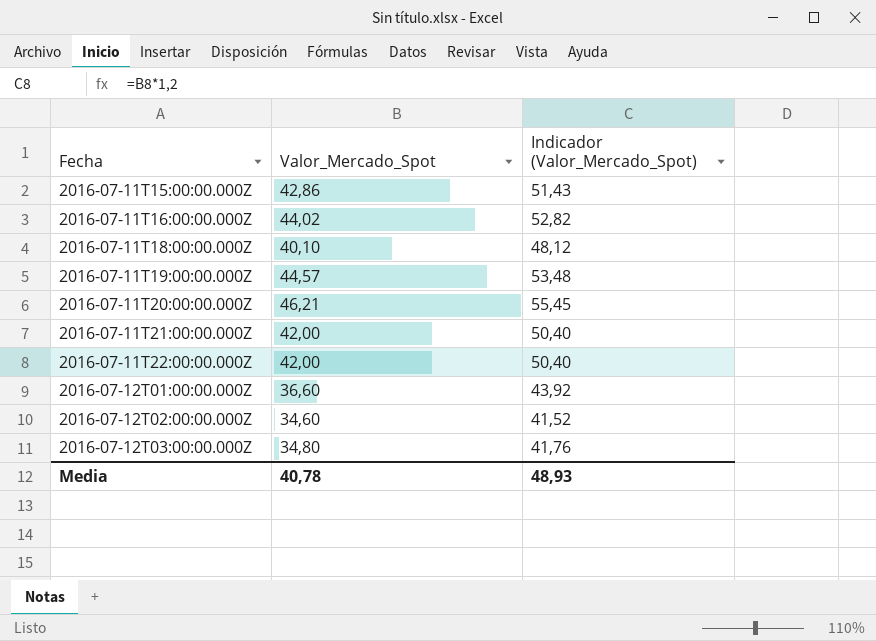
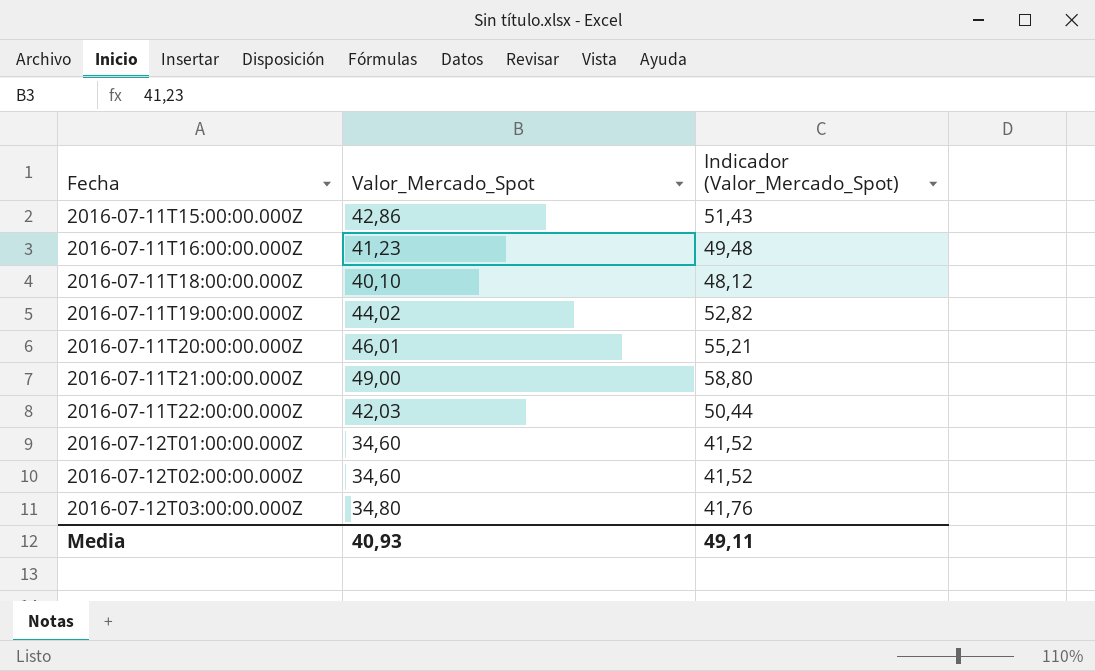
2016-07-11T16:00:00.000Z | Valor_Mercado_Spot: 44,02 -> 41,23
2016-07-11T16:00:00.000Z | Indicador (Valor_Mercado_Spot): 52,82 -> 49,48
2016-07-11T19:00:00.000Z | Valor_Mercado_Spot: 44,57 -> 44,02
2016-07-11T19:00:00.000Z | Indicador (Valor_Mercado_Spot): 53,48 -> 52,82
2016-07-11T20:00:00.000Z | Valor_Mercado_Spot: 46,21 -> 46,01
2016-07-11T20:00:00.000Z | Indicador (Valor_Mercado_Spot): 55,45 -> 55,21
2016-07-11T21:00:00.000Z | Valor_Mercado_Spot: 42,00 -> 49,00
2016-07-11T21:00:00.000Z | Indicador (Valor_Mercado_Spot): 50,40 -> 58,80
2016-07-11T22:00:00.000Z | Valor_Mercado_Spot: 42,00 -> 42,03
2016-07-11T22:00:00.000Z | Indicador (Valor_Mercado_Spot): 50,40 -> 50,44
2016-07-12T01:00:00.000Z | Valor_Mercado_Spot: 36,60 -> 34,60
2016-07-12T01:00:00.000Z | Indicador (Valor_Mercado_Spot): 43,92 -> 41,52
Media | Valor_Mercado_Spot: 40,78 -> 40,93
Media | Indicador (Valor_Mercado_Spot): 48,93 -> 49,11

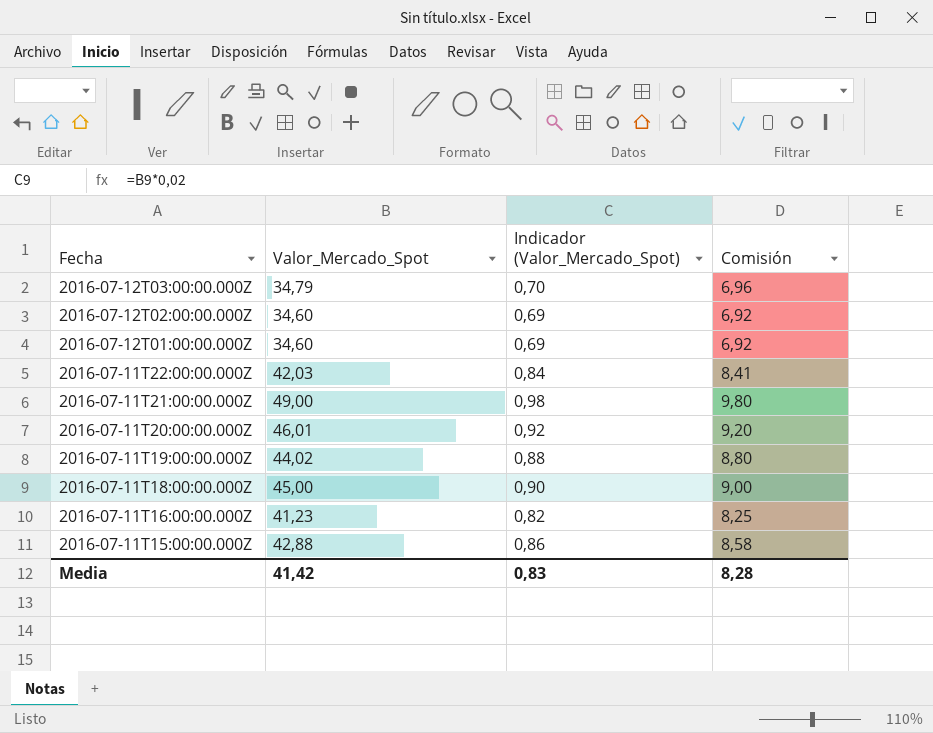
row order: Fecha ascending -> Fecha descending
column Indicador (Valor_Mercado_Spot) | formula: [Valor_Mercado_Spot] * 1,2 -> [Valor_Mercado_Spot] * 0,02
column Comisión | formula: none -> [Valor_Mercado_Spot] * 0,2
2016-07-12T03:00:00.000Z | Valor_Mercado_Spot: 34,80 -> 34,79
2016-07-11T18:00:00.000Z | Valor_Mercado_Spot: 40,10 -> 45,00
2016-07-11T15:00:00.000Z | Valor_Mercado_Spot: 42,86 -> 42,88
Media | Valor_Mercado_Spot: 40,93 -> 41,42
Media | Indicador (Valor_Mercado_Spot): 49,11 -> 0,83

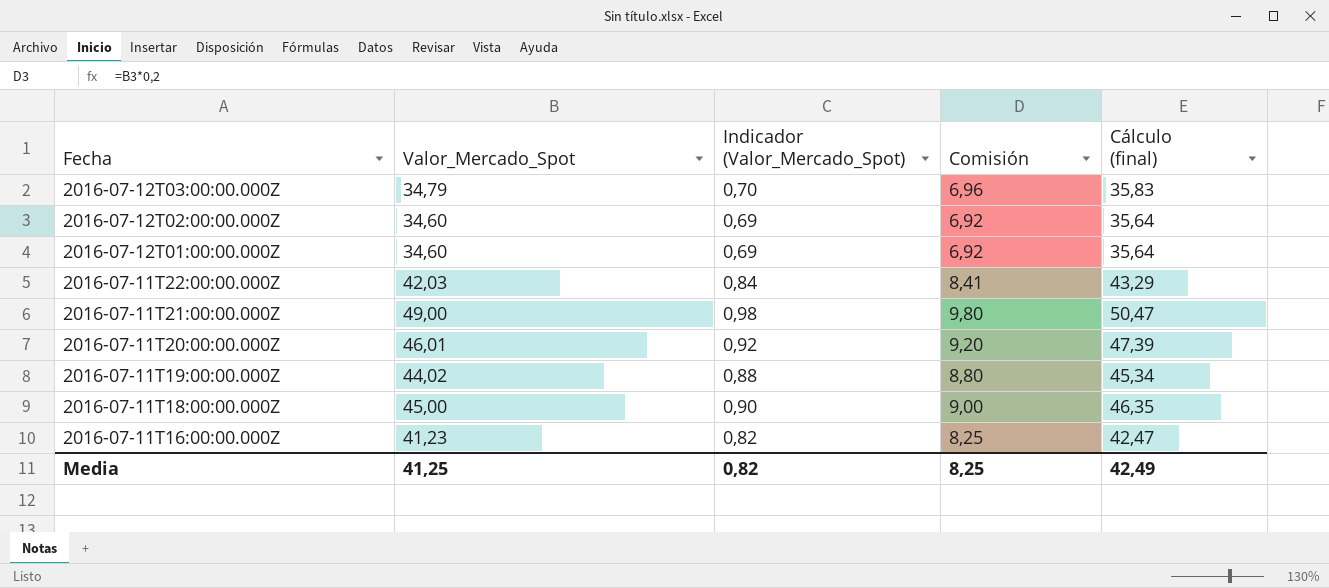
column Cálculo (final) | formula: none -> [Valor_Mercado_Spot] * 1,03
row 2016-07-11T15:00:00.000Z: 42,88 | 0,86 | 8,58 -> none
Media | Valor_Mercado_Spot: 41,42 -> 41,25
Media | Indicador (Valor_Mercado_Spot): 0,83 -> 0,82
Media | Comisión: 8,28 -> 8,25

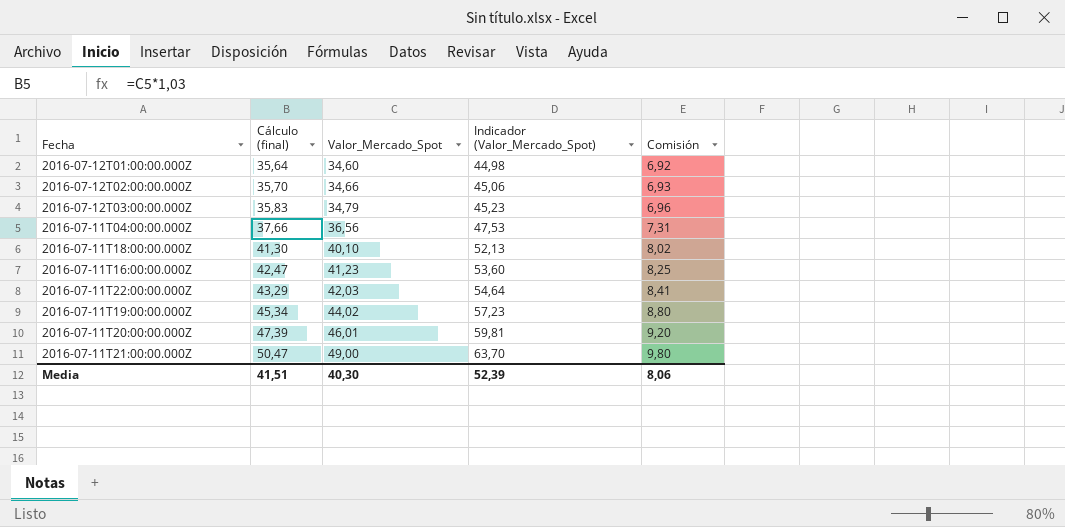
row order: Fecha descending -> Cálculo (final) ascending
column Cálculo (final) | position: 5 -> 2
column Indicador (Valor_Mercado_Spot) | formula: [Valor_Mercado_Spot] * 0,02 -> [Valor_Mercado_Spot] * 1,3
2016-07-12T02:00:00.000Z | Cálculo (final): 35,64 -> 35,70
2016-07-12T02:00:00.000Z | Valor_Mercado_Spot: 34,60 -> 34,66
2016-07-12T02:00:00.000Z | Comisión: 6,92 -> 6,93
row 2016-07-11T04:00:00.000Z: none -> 37,66 | 36,56 | 47,53 | 7,31
2016-07-11T18:00:00.000Z | Cálculo (final): 46,35 -> 41,30
2016-07-11T18:00:00.000Z | Valor_Mercado_Spot: 45,00 -> 40,10
2016-07-11T18:00:00.000Z | Comisión: 9,00 -> 8,02
Media | Cálculo (final): 42,49 -> 41,51
Media | Valor_Mercado_Spot: 41,25 -> 40,30
Media | Indicador (Valor_Mercado_Spot): 0,82 -> 52,39
Media | Comisión: 8,25 -> 8,06

